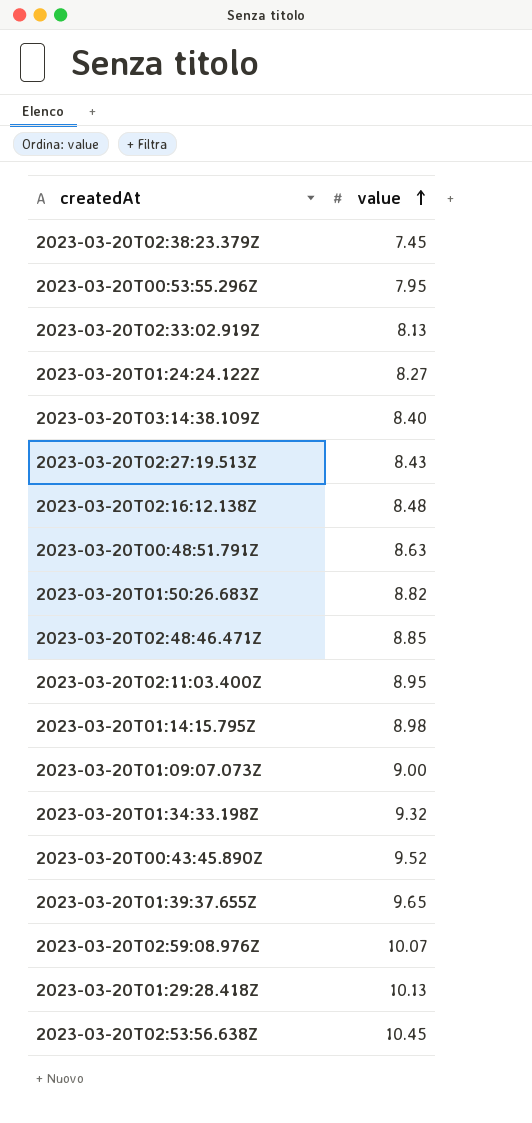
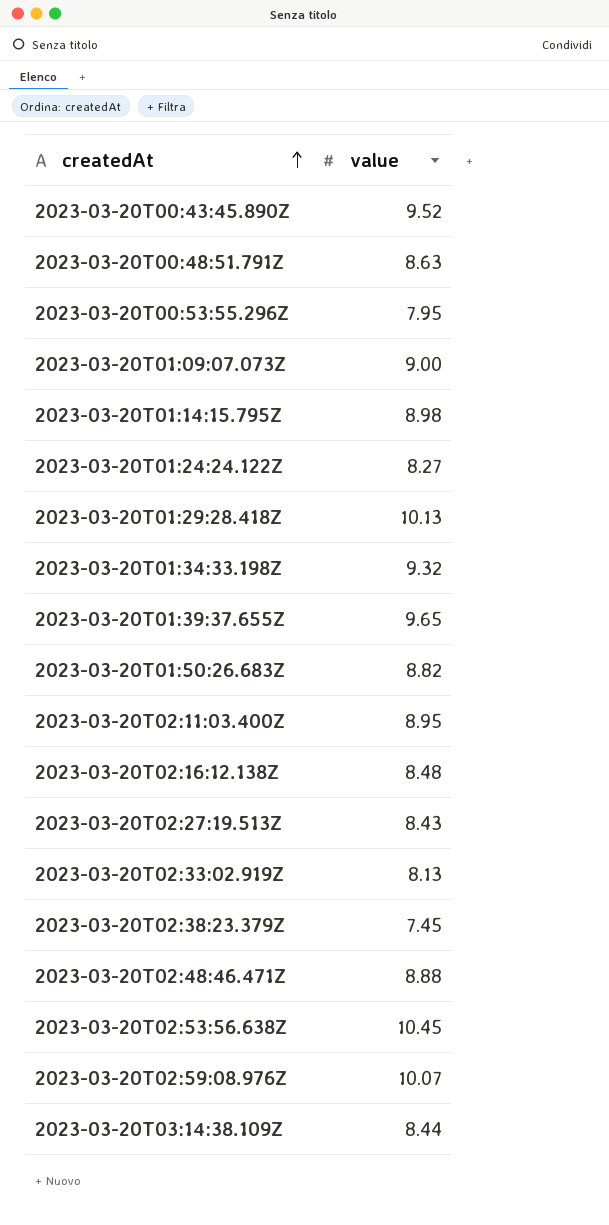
row order: value ascending -> createdAt ascending
2023-03-20T02:48:46.471Z | value: 8.85 -> 8.88
2023-03-20T03:14:38.109Z | value: 8.40 -> 8.44

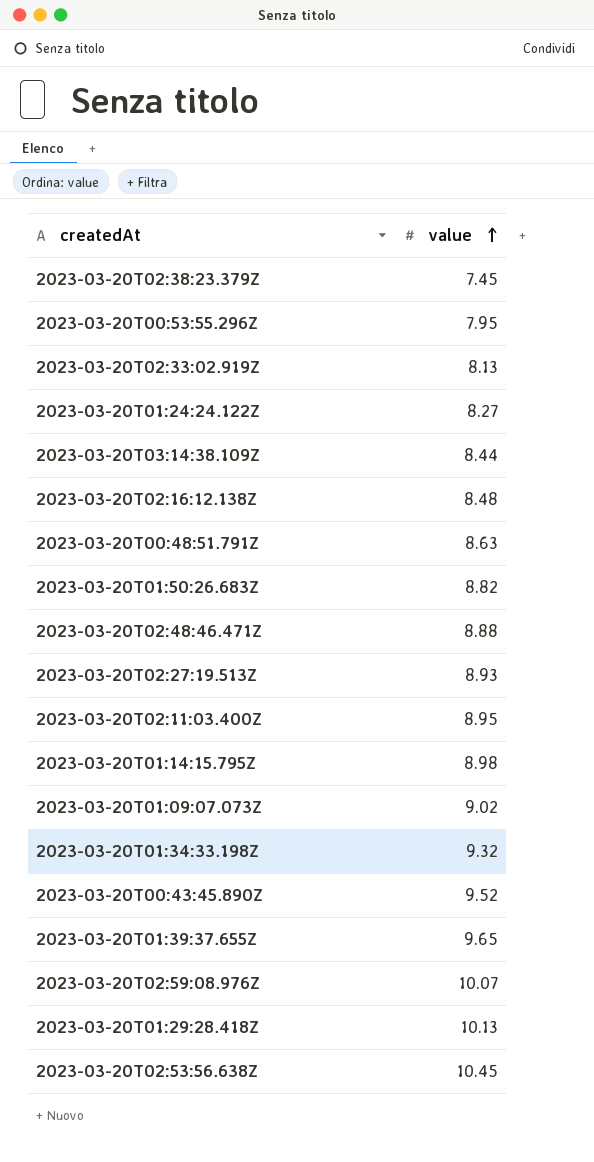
row order: createdAt ascending -> value ascending
2023-03-20T02:27:19.513Z | value: 8.43 -> 8.93
2023-03-20T01:09:07.073Z | value: 9.00 -> 9.02

